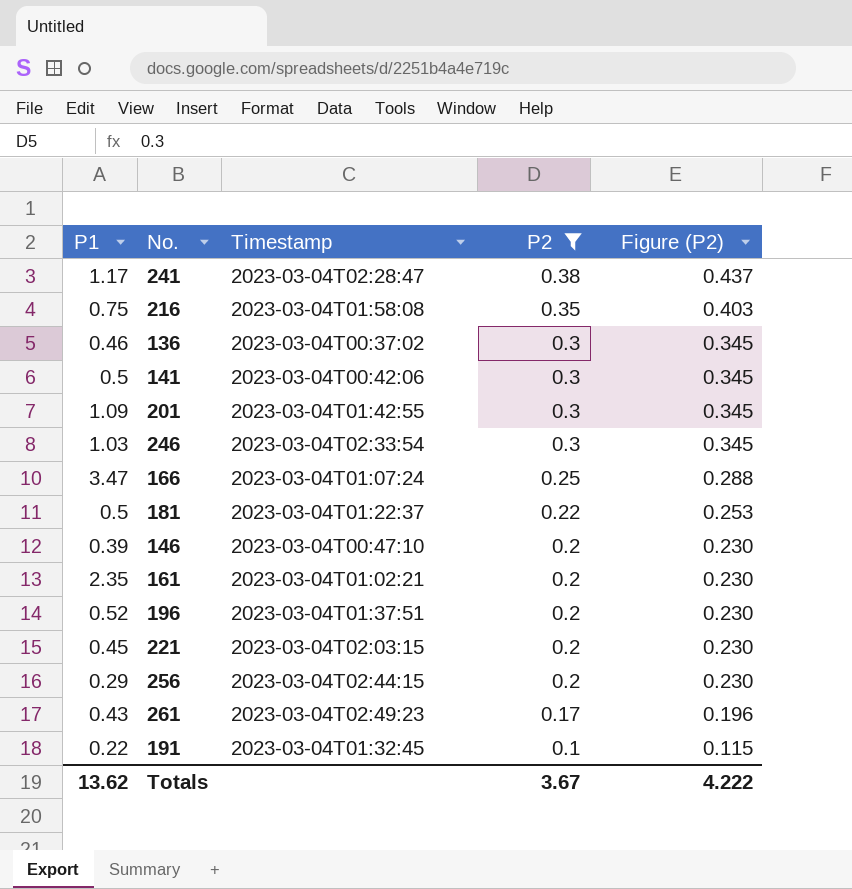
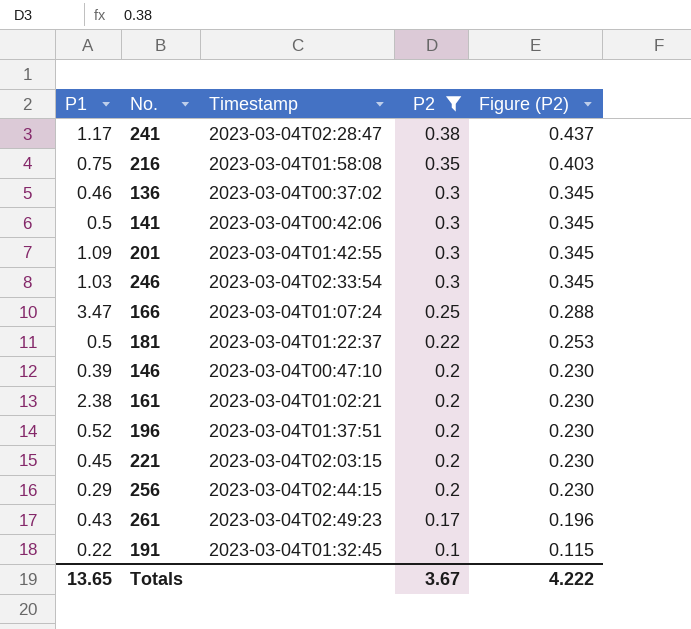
161 | P1: 2.35 -> 2.38
Totals | P1: 13.62 -> 13.65

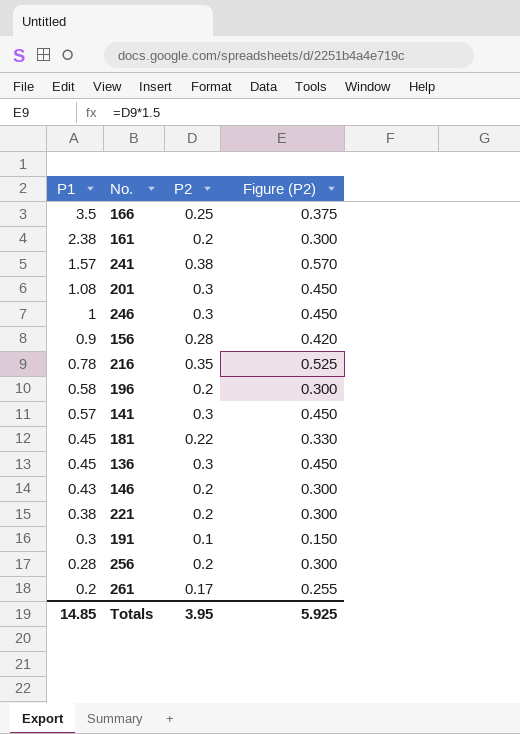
filter: P2 != 0.28 -> none
row order: P2 descending -> P1 descending
column Timestamp | position: 3 -> none
column Figure (P2) | formula: [P2] * 1.15 -> [P2] * 1.5
166 | P1: 3.47 -> 3.5
241 | P1: 1.17 -> 1.57
201 | P1: 1.09 -> 1.08
246 | P1: 1.03 -> 1
216 | P1: 0.75 -> 0.78
196 | P1: 0.52 -> 0.58
141 | P1: 0.5 -> 0.57
181 | P1: 0.5 -> 0.45
136 | P1: 0.46 -> 0.45
146 | P1: 0.39 -> 0.43
221 | P1: 0.45 -> 0.38
191 | P1: 0.22 -> 0.3
256 | P1: 0.29 -> 0.28
261 | P1: 0.43 -> 0.2
Totals | P1: 13.65 -> 14.85
Totals | P2: 3.67 -> 3.95
Totals | Figure (P2): 4.222 -> 5.925

